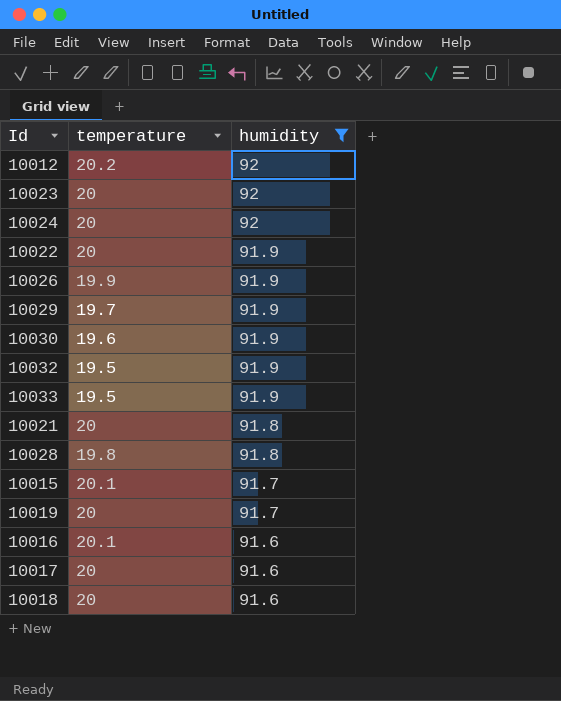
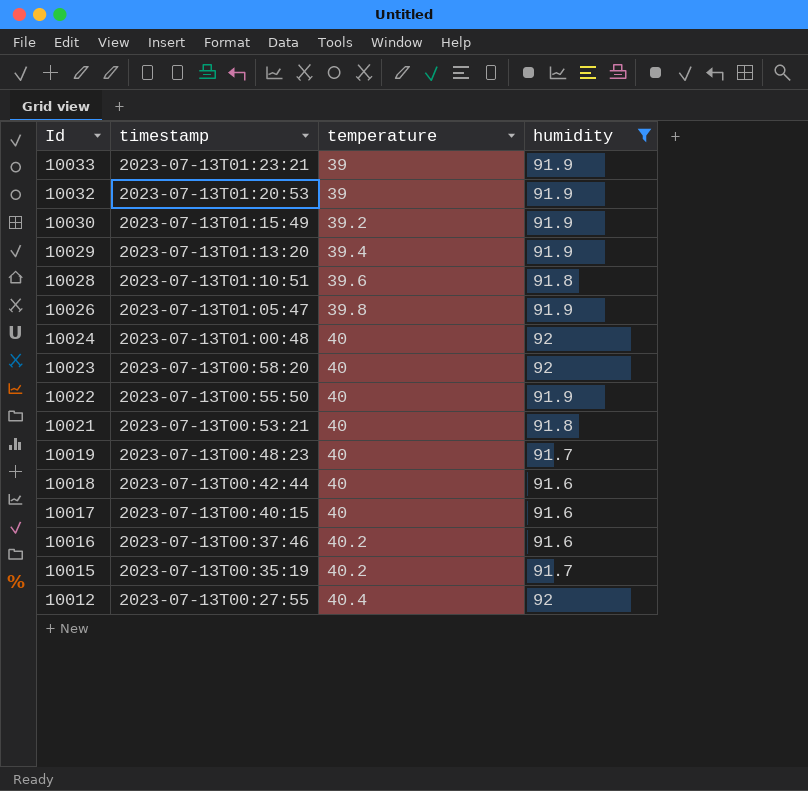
row order: humidity descending -> Id descending
column timestamp | position: none -> 2
10033 | temperature: 19.5 -> 39
10032 | temperature: 19.5 -> 39
10030 | temperature: 19.6 -> 39.2
10029 | temperature: 19.7 -> 39.4
10028 | temperature: 19.8 -> 39.6
10026 | temperature: 19.9 -> 39.8
10024 | temperature: 20 -> 40
10023 | temperature: 20 -> 40
10022 | temperature: 20 -> 40
10021 | temperature: 20 -> 40
10019 | temperature: 20 -> 40
10018 | temperature: 20 -> 40
10017 | temperature: 20 -> 40
10016 | temperature: 20.1 -> 40.2
10015 | temperature: 20.1 -> 40.2
10012 | temperature: 20.2 -> 40.4

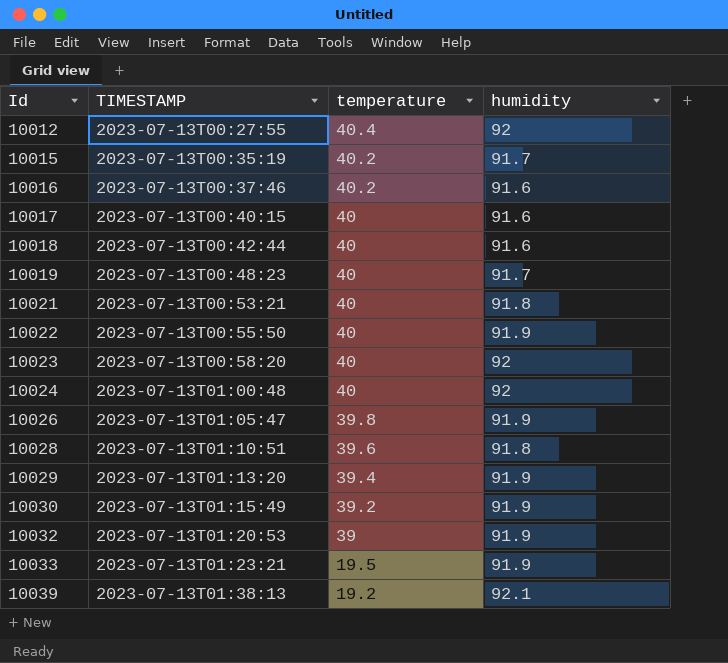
filter: humidity != 92.1 -> none
row order: Id descending -> Id ascending
column name: timestamp -> TIMESTAMP
10033 | temperature: 39 -> 19.5

